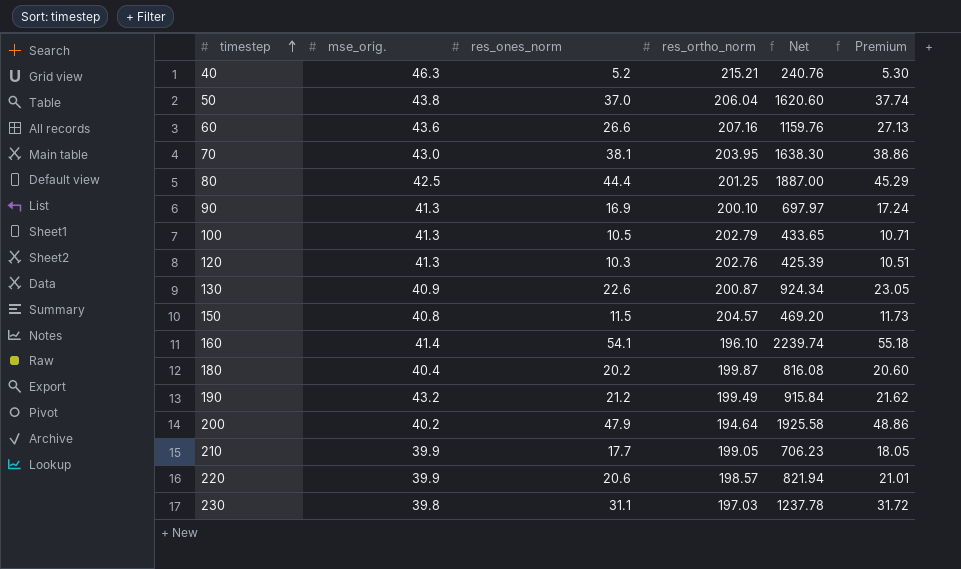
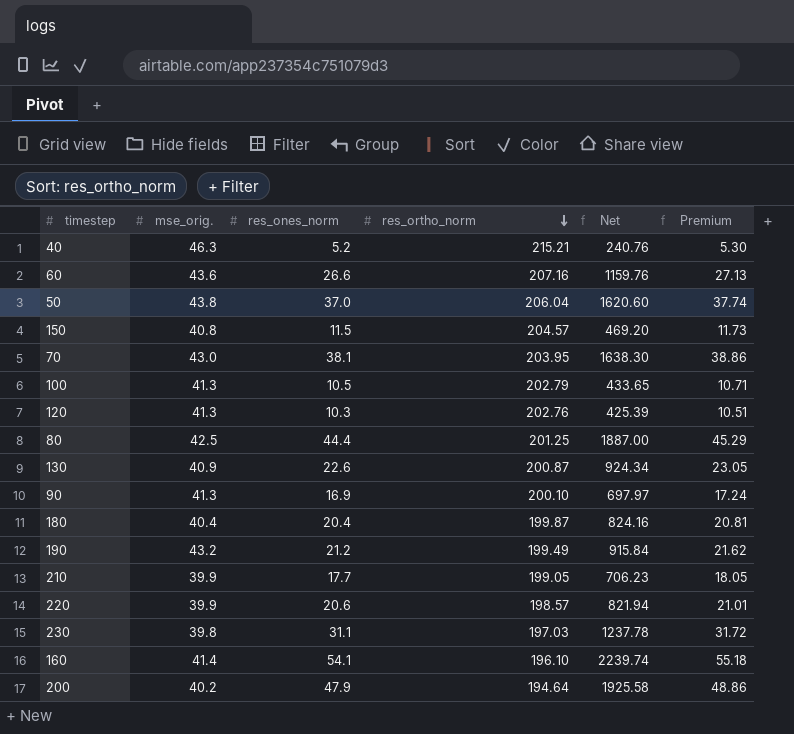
row order: timestep ascending -> res_ortho_norm descending
180 | res_ones_norm: 20.2 -> 20.4
180 | Net: 816.08 -> 824.16
180 | Premium: 20.60 -> 20.81

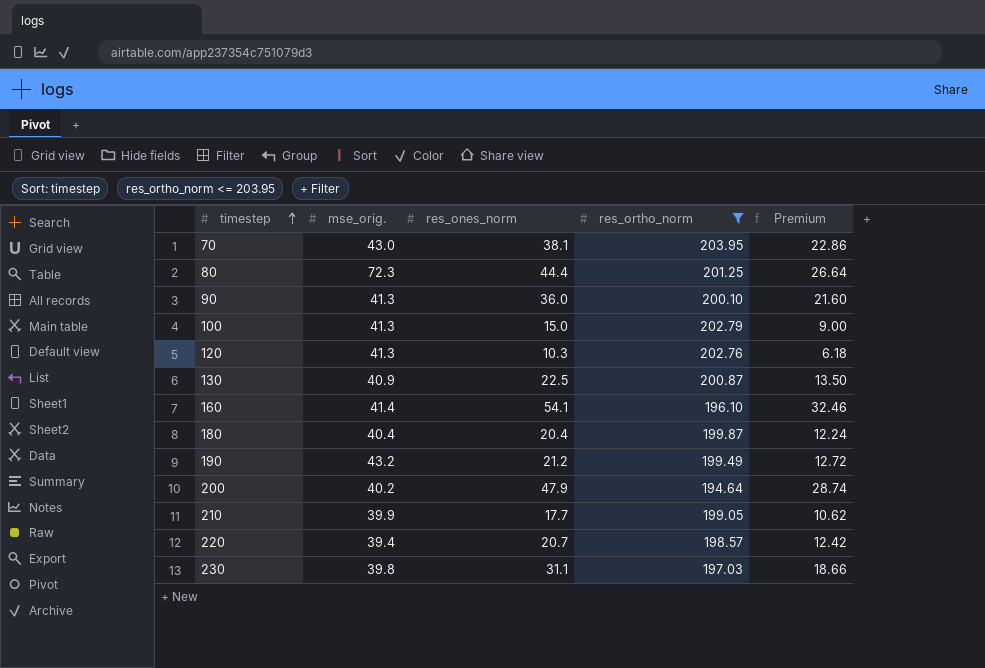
filter: none -> res_ortho_norm <= 203.95
row order: res_ortho_norm descending -> timestep ascending
column Net | formula: [mse_orig.] * [res_ones_norm] -> none
column Premium | formula: [res_ones_norm] * 1.02 -> [res_ones_norm] * 0.6
80 | mse_orig.: 42.5 -> 72.3
90 | res_ones_norm: 16.9 -> 36.0
100 | res_ones_norm: 10.5 -> 15.0
130 | res_ones_norm: 22.6 -> 22.5
220 | mse_orig.: 39.9 -> 39.4
220 | res_ones_norm: 20.6 -> 20.7

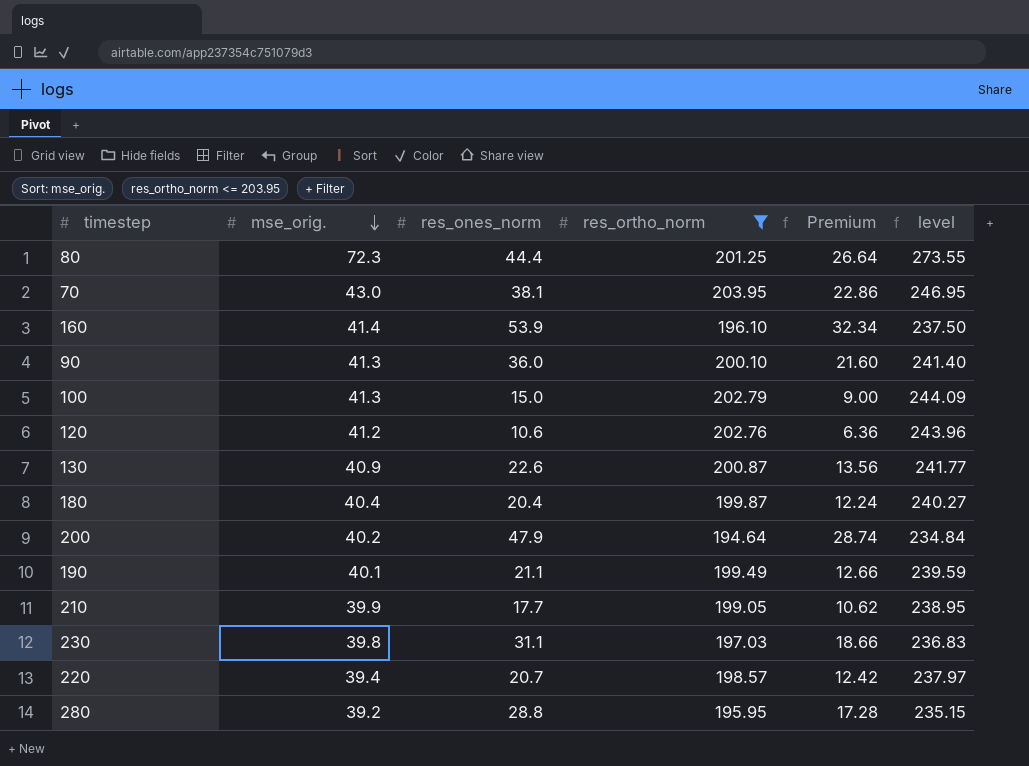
row order: timestep ascending -> mse_orig. descending
column level | formula: none -> [mse_orig.] + [res_ortho_norm]
160 | res_ones_norm: 54.1 -> 53.9
160 | Premium: 32.46 -> 32.34
120 | mse_orig.: 41.3 -> 41.2
120 | res_ones_norm: 10.3 -> 10.6
120 | Premium: 6.18 -> 6.36
130 | res_ones_norm: 22.5 -> 22.6
130 | Premium: 13.50 -> 13.56
190 | mse_orig.: 43.2 -> 40.1
190 | res_ones_norm: 21.2 -> 21.1
190 | Premium: 12.72 -> 12.66
row 280: none -> 39.2 | 28.8 | 195.95 | 17.28 | 235.15

